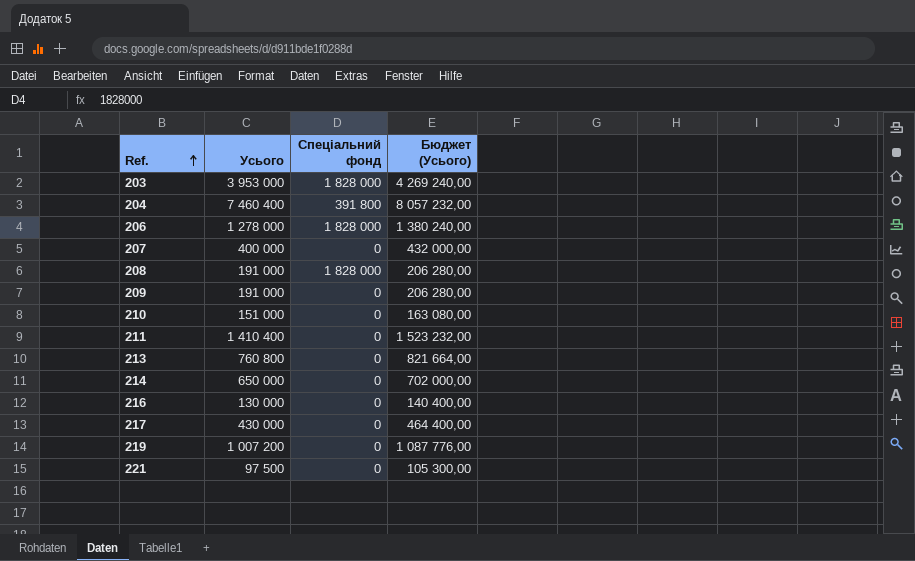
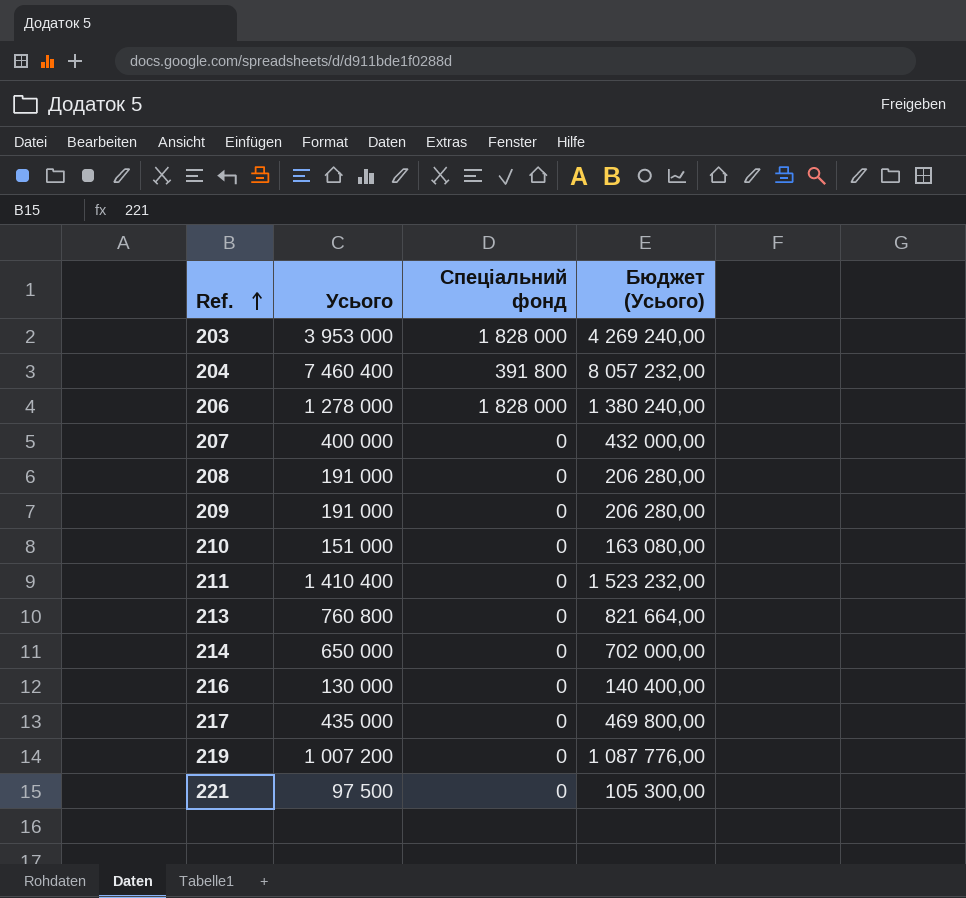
208 | Спеціальний фонд: 1 828 000 -> 0
217 | Усього: 430 000 -> 435 000
217 | Бюджет (Усього): 464 400,00 -> 469 800,00

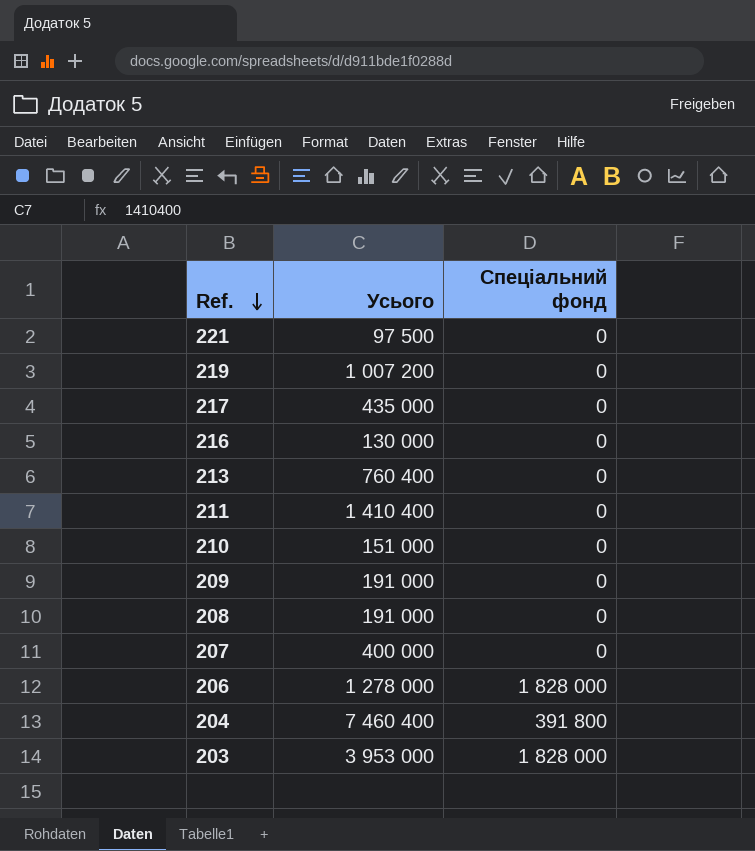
row order: Ref. ascending -> Ref. descending
column Бюджет (Усього) | formula: [Усього] * 1,08 -> none
row 214: 650 000 | 0 | 702 000,00 -> none
213 | Усього: 760 800 -> 760 400

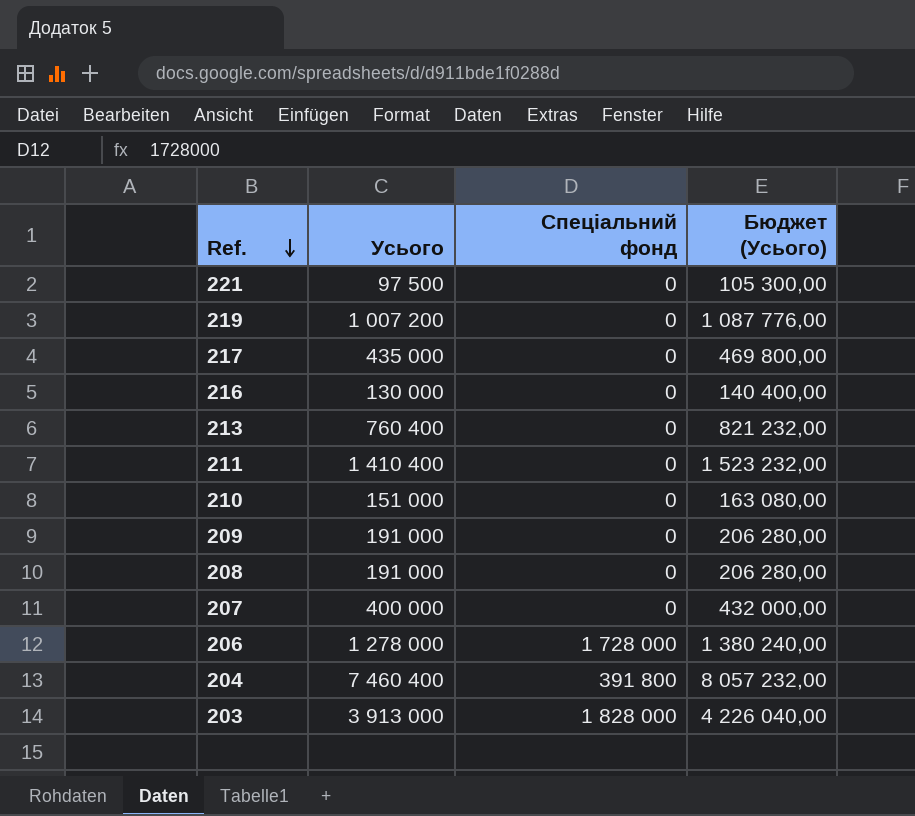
column Бюджет (Усього) | formula: none -> [Усього] * 1,08
206 | Спеціальний фонд: 1 828 000 -> 1 728 000
203 | Усього: 3 953 000 -> 3 913 000

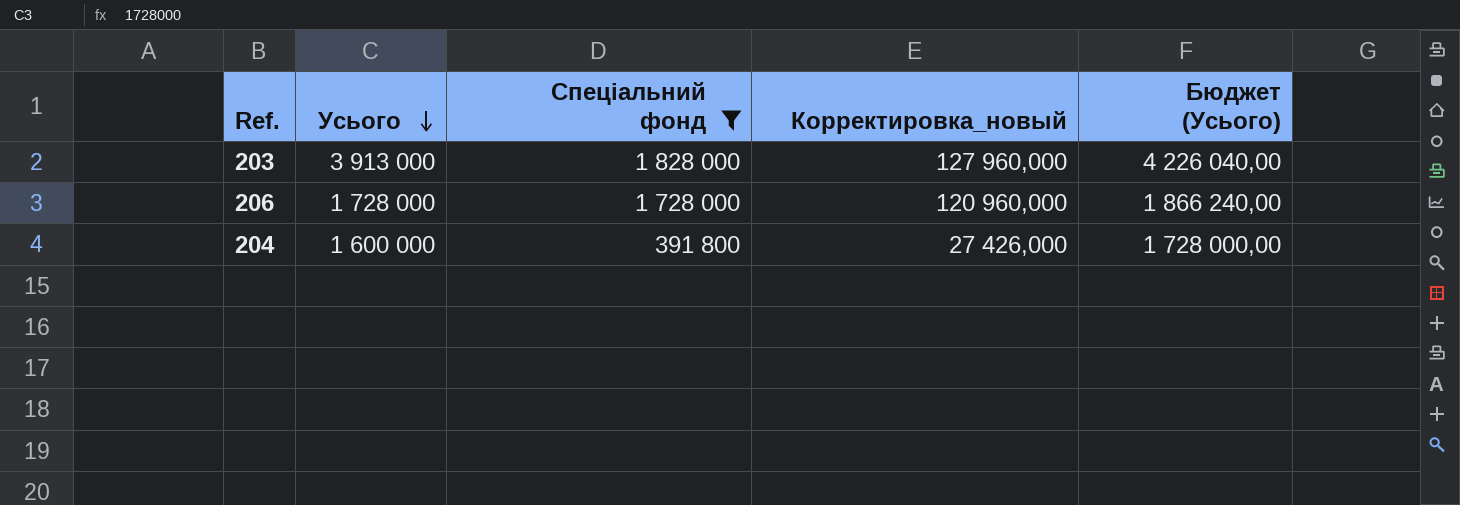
filter: none -> Спеціальний фонд != 0
row order: Ref. descending -> Усього descending
column Корректировка_новый | formula: none -> [Спеціальний фонд] * 0,07
206 | Усього: 1 278 000 -> 1 728 000
206 | Бюджет (Усього): 1 380 240,00 -> 1 866 240,00
204 | Усього: 7 460 400 -> 1 600 000
204 | Бюджет (Усього): 8 057 232,00 -> 1 728 000,00

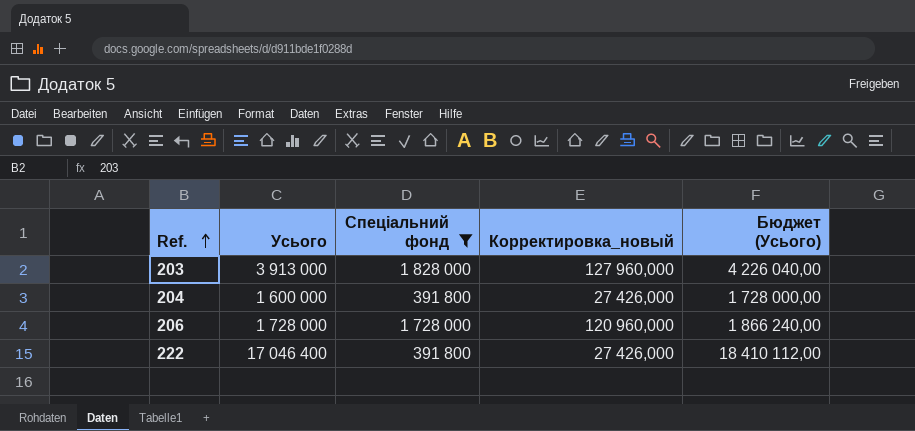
row order: Усього descending -> Ref. ascending
row 222: none -> 17 046 400 | 391 800 | 27 426,000 | 18 410 112,00

